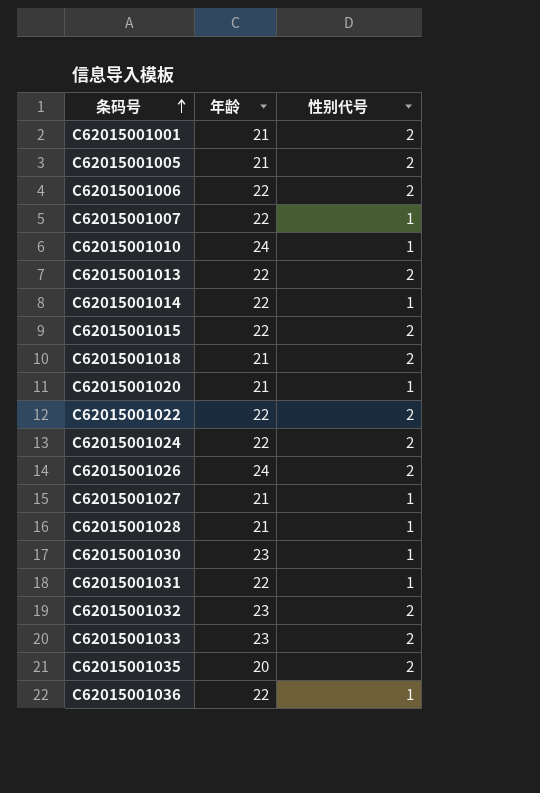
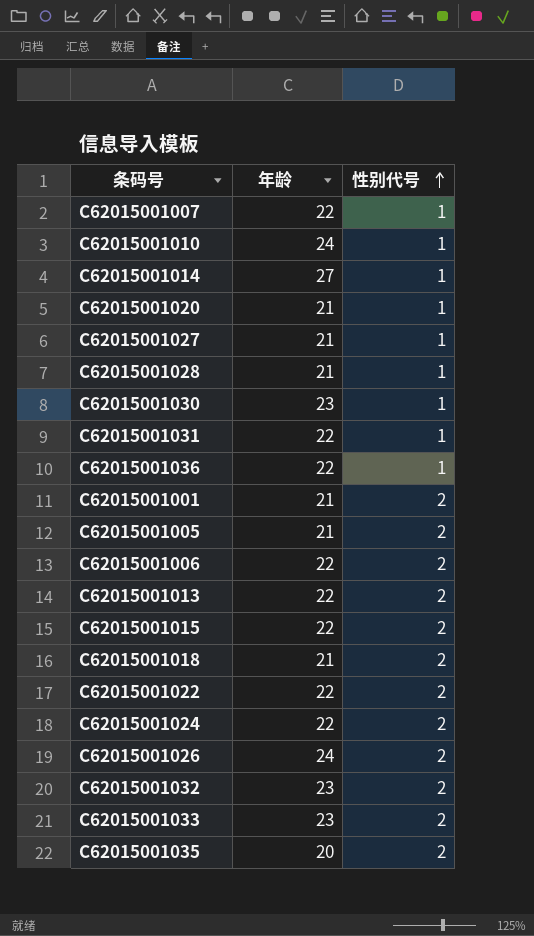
row order: 条码号 ascending -> 性别代号 ascending
C62015001014 | 年龄: 22 -> 27

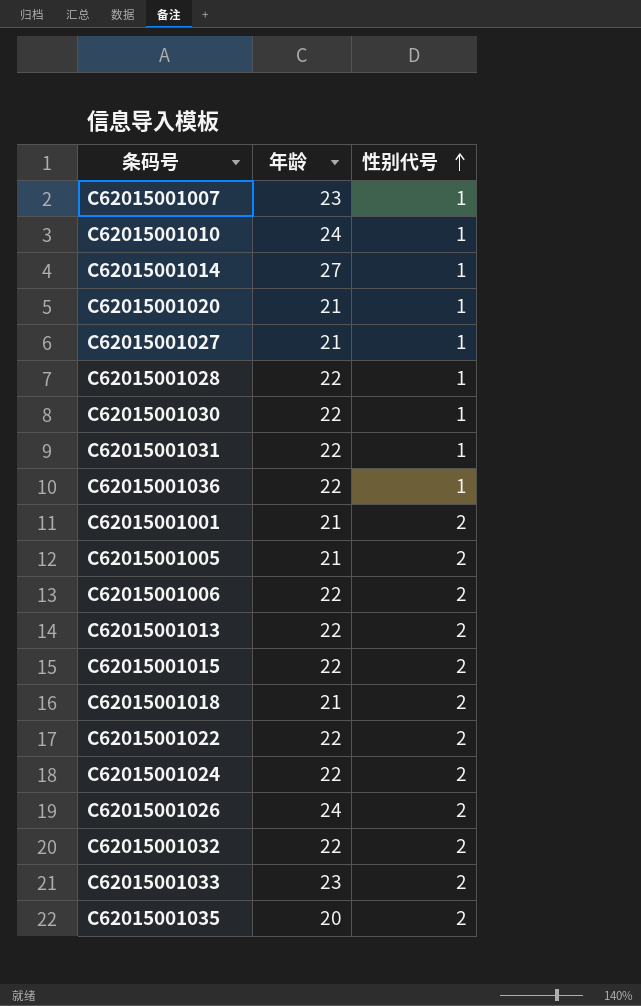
C62015001007 | 年龄: 22 -> 23
C62015001028 | 年龄: 21 -> 22
C62015001030 | 年龄: 23 -> 22
C62015001032 | 年龄: 23 -> 22

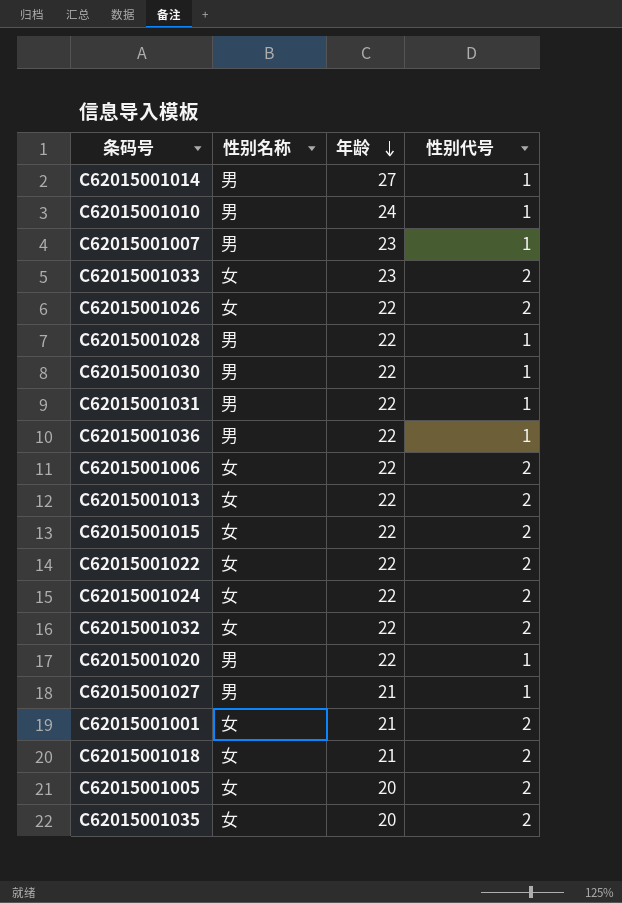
row order: 性别代号 ascending -> 年龄 descending
column 性别名称 | position: none -> 2
C62015001026 | 年龄: 24 -> 22
C62015001020 | 年龄: 21 -> 22
C62015001005 | 年龄: 21 -> 20

